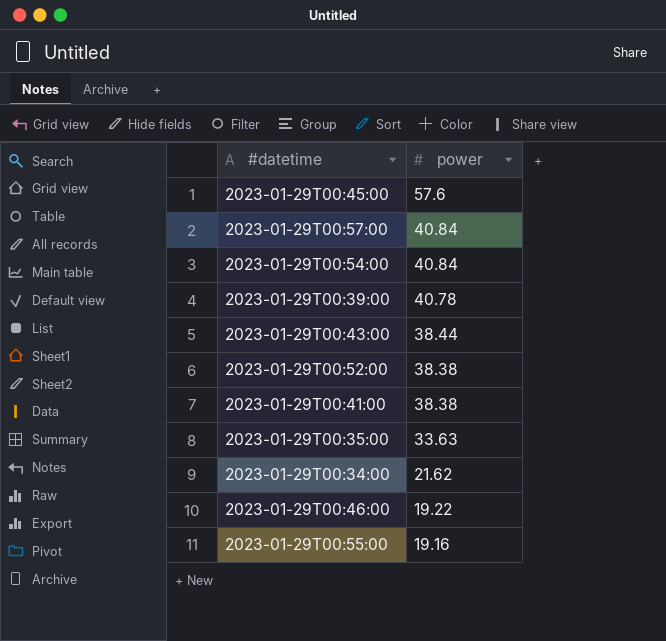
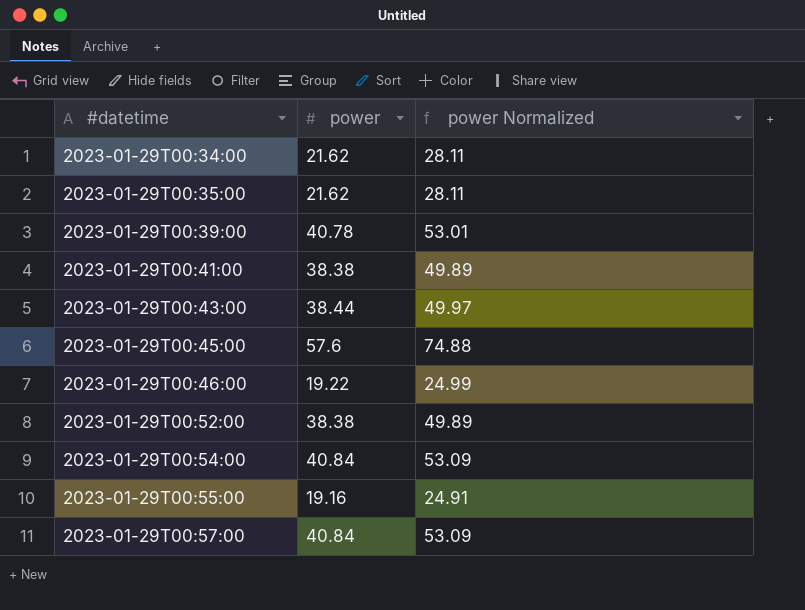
row order: power descending -> #datetime ascending
column power Normalized | formula: none -> [power] * 1.3
2023-01-29T00:35:00 | power: 33.63 -> 21.62

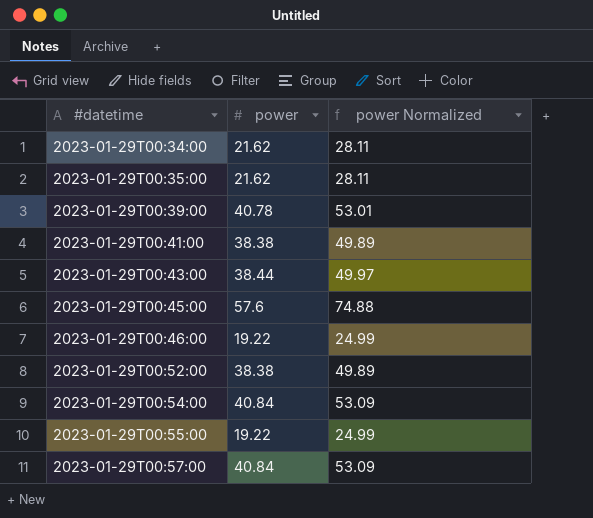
2023-01-29T00:55:00 | power: 19.16 -> 19.22
2023-01-29T00:55:00 | power Normalized: 24.91 -> 24.99

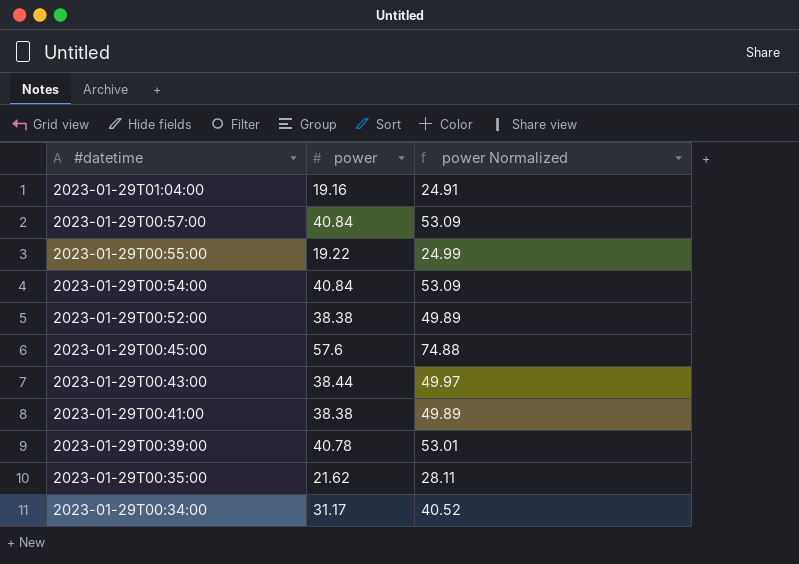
row order: #datetime ascending -> #datetime descending
row 2023-01-29T00:46:00: 19.22 | 24.99 -> none
row 2023-01-29T01:04:00: none -> 19.16 | 24.91
2023-01-29T00:34:00 | power: 21.62 -> 31.17
2023-01-29T00:34:00 | power Normalized: 28.11 -> 40.52

